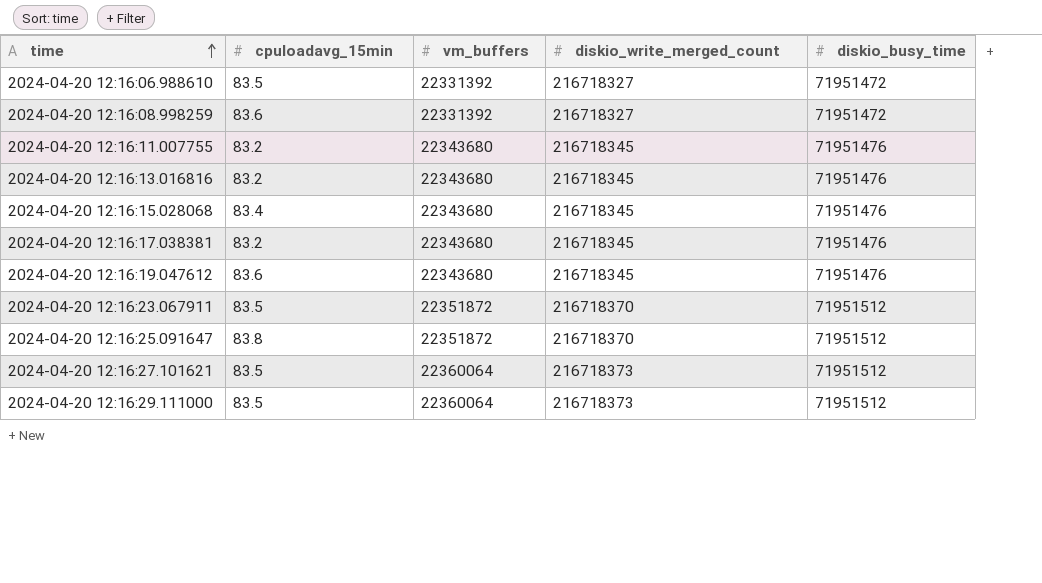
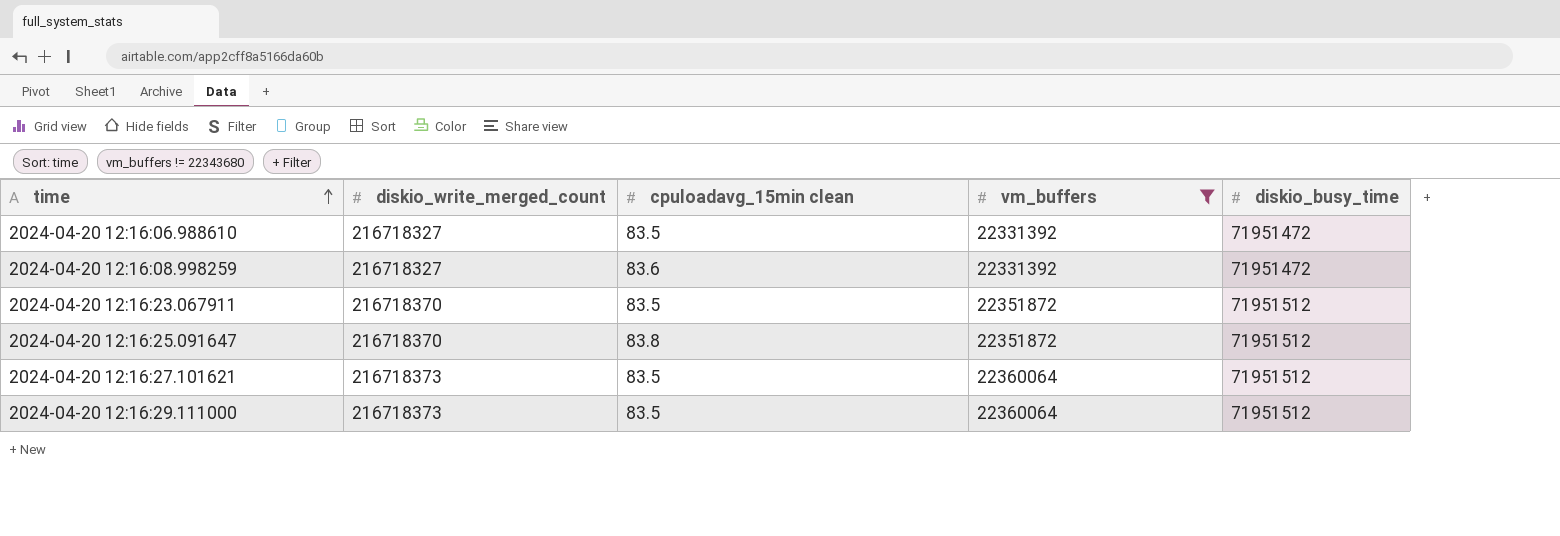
filter: none -> vm_buffers != 22343680
column diskio_write_merged_count | position: 4 -> 2
column name: cpuloadavg_15min -> cpuloadavg_15min clean

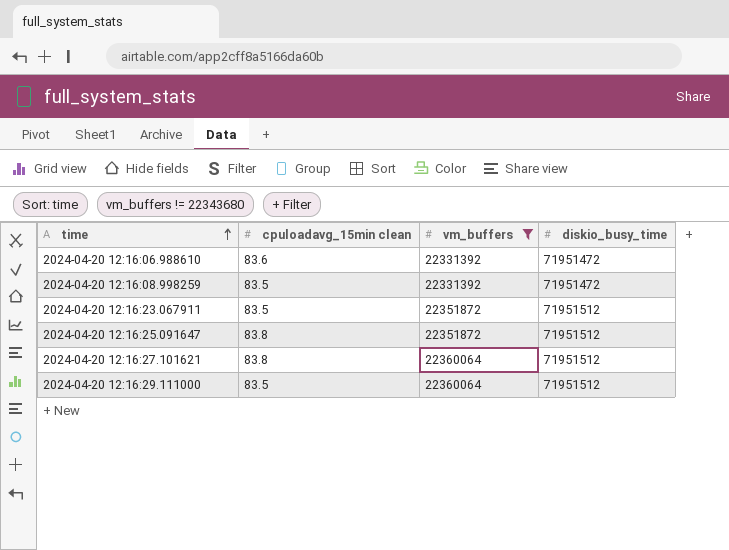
column diskio_write_merged_count | position: 2 -> none
2024-04-20 12:16:06.988610 | cpuloadavg_15min clean: 83.5 -> 83.6
2024-04-20 12:16:08.998259 | cpuloadavg_15min clean: 83.6 -> 83.5
2024-04-20 12:16:27.101621 | cpuloadavg_15min clean: 83.5 -> 83.8

